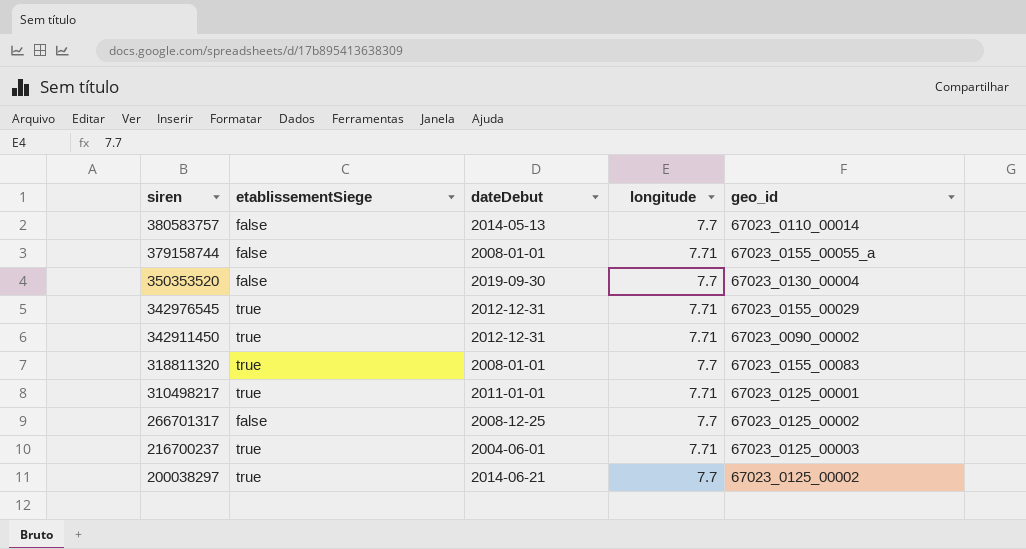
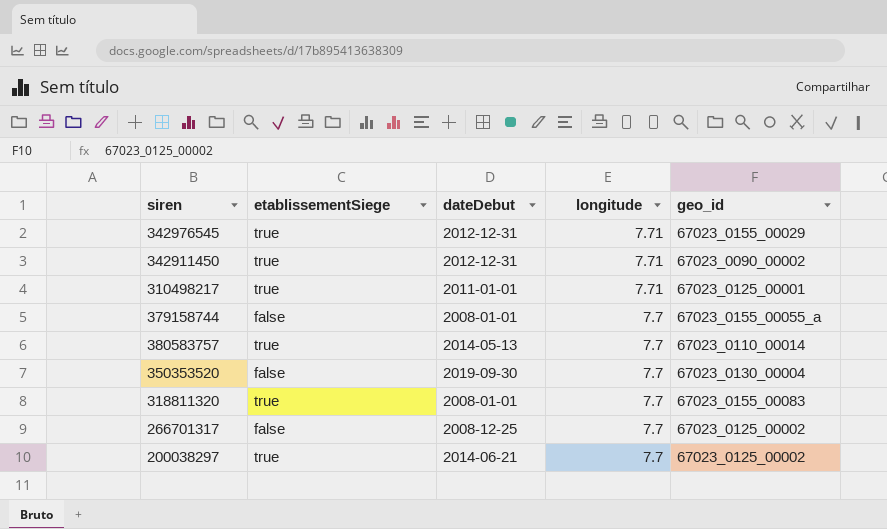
row order: siren descending -> longitude descending
row 216700237: true | 2004-06-01 | 7.71 | 67023_0125_00003 -> none
379158744 | longitude: 7.71 -> 7.7
380583757 | etablissementSiege: false -> true

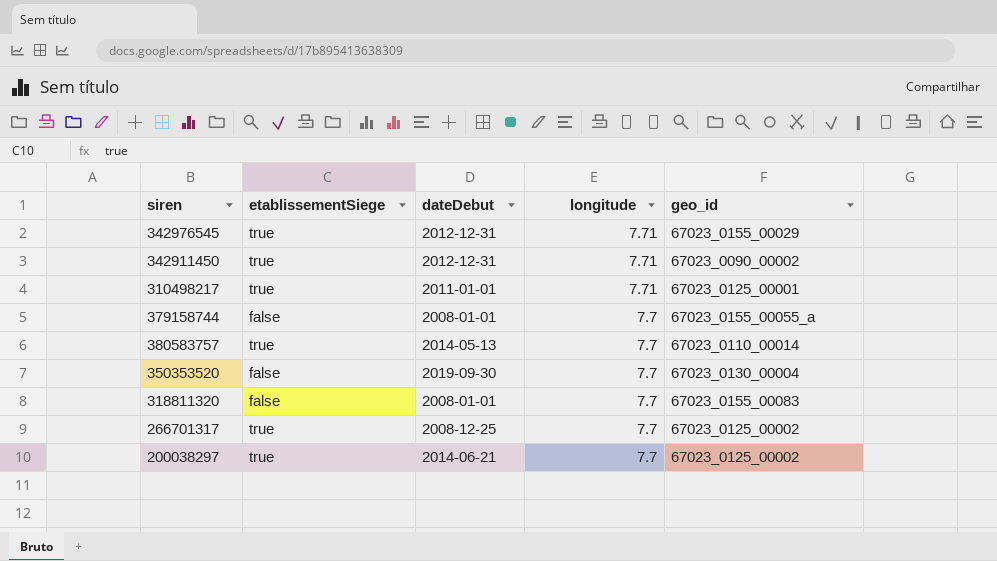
318811320 | etablissementSiege: true -> false
266701317 | etablissementSiege: false -> true

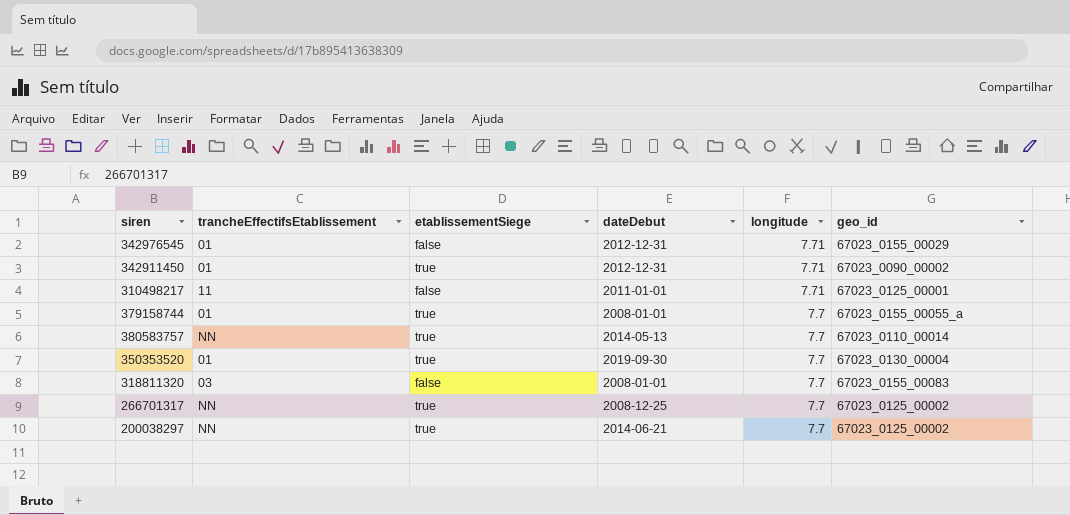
column trancheEffectifsEtablissement | position: none -> 2
342976545 | etablissementSiege: true -> false
310498217 | etablissementSiege: true -> false
379158744 | etablissementSiege: false -> true
350353520 | etablissementSiege: false -> true

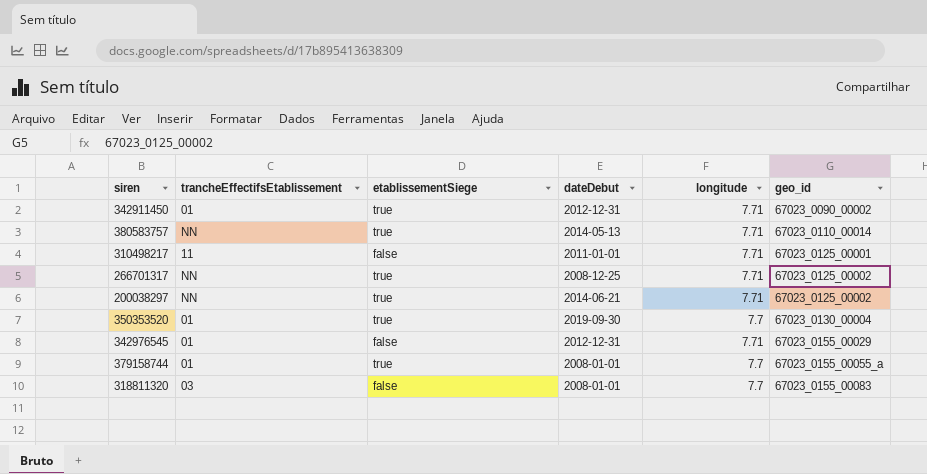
row order: longitude descending -> geo_id ascending
380583757 | longitude: 7.7 -> 7.71
266701317 | longitude: 7.7 -> 7.71
200038297 | longitude: 7.7 -> 7.71

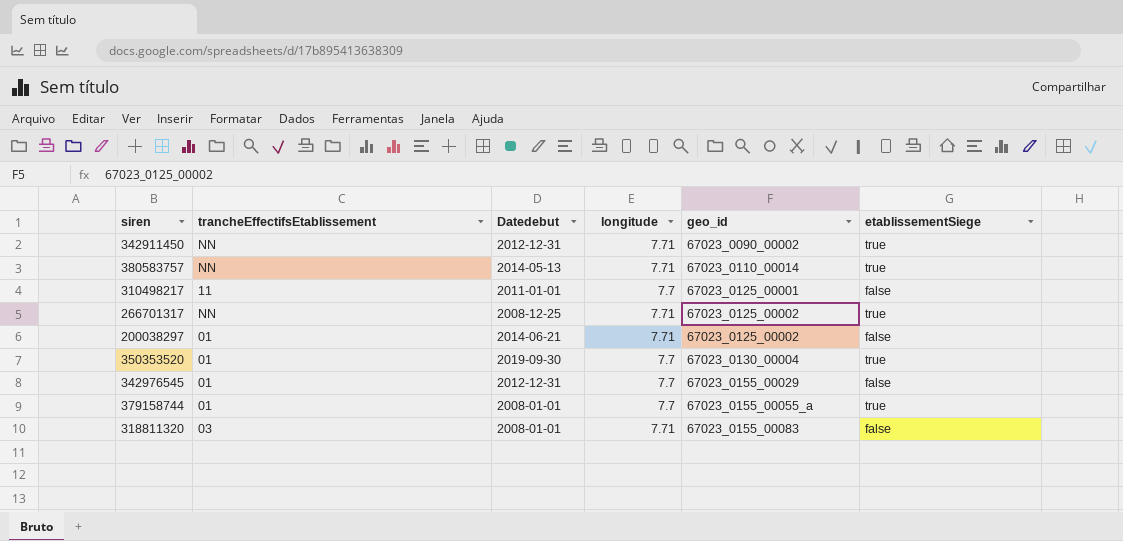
column name: dateDebut -> Datedebut
column etablissementSiege | position: 3 -> 6
342911450 | trancheEffectifsEtablissement: 01 -> NN
310498217 | longitude: 7.71 -> 7.7
200038297 | trancheEffectifsEtablissement: NN -> 01
200038297 | etablissementSiege: true -> false
342976545 | longitude: 7.71 -> 7.7
318811320 | longitude: 7.7 -> 7.71

